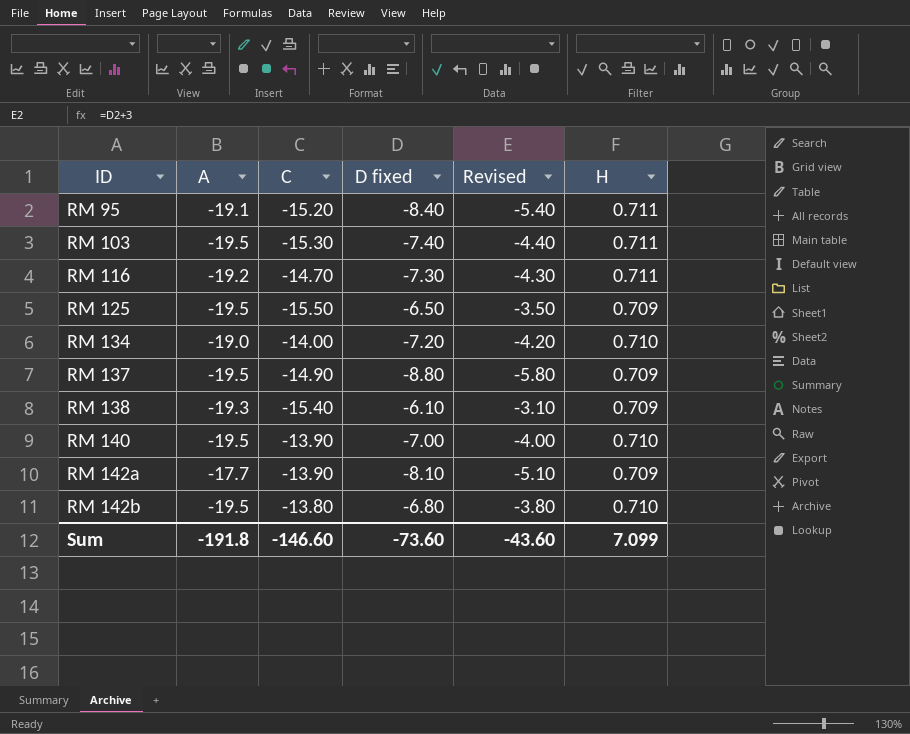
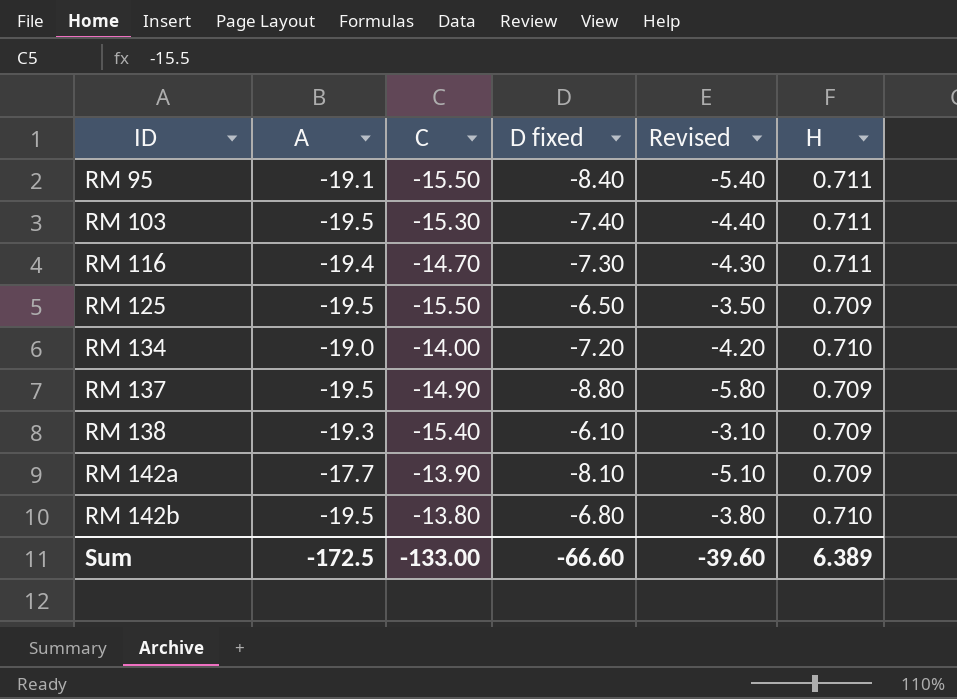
row RM 140: -19.5 | -13.90 | -7.00 | -4.00 | 0.710 -> none
RM 95 | C: -15.20 -> -15.50
RM 116 | A: -19.2 -> -19.4
Sum | A: -191.8 -> -172.5
Sum | C: -146.60 -> -133.00
Sum | D fixed: -73.60 -> -66.60
Sum | Revised: -43.60 -> -39.60
Sum | H: 7.099 -> 6.389

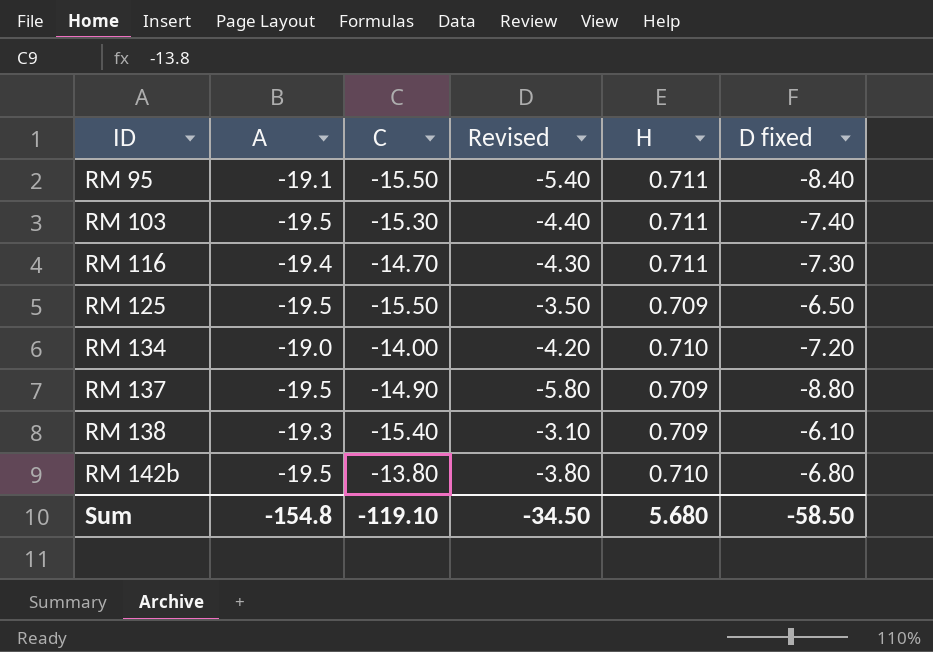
column D fixed | position: 4 -> 6
row RM 142a: -17.7 | -13.90 | -8.10 | -5.10 | 0.709 -> none
Sum | A: -172.5 -> -154.8
Sum | C: -133.00 -> -119.10
Sum | Revised: -39.60 -> -34.50
Sum | H: 6.389 -> 5.680
Sum | D fixed: -66.60 -> -58.50

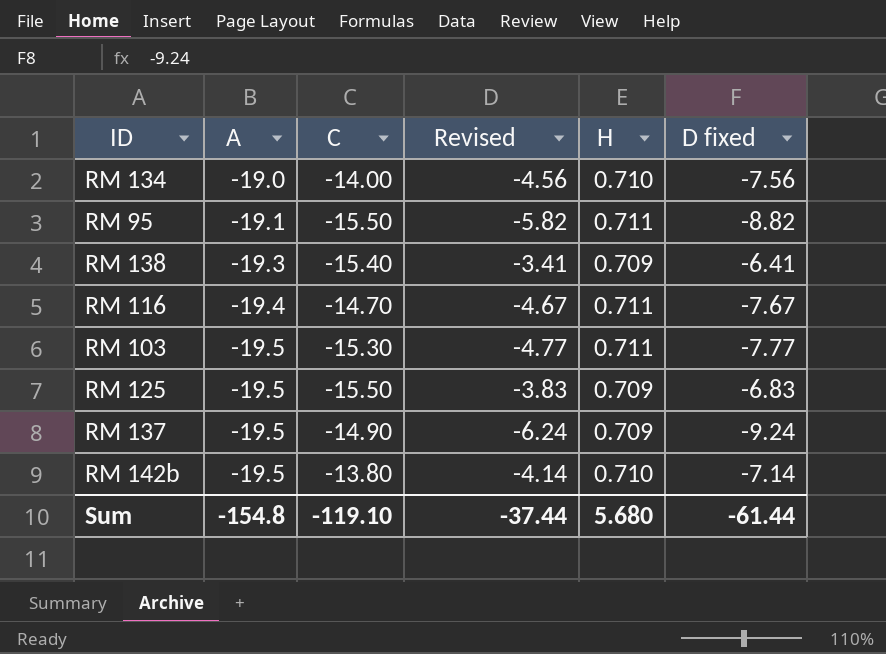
row order: ID ascending -> A descending
RM 134 | Revised: -4.20 -> -4.56
RM 134 | D fixed: -7.20 -> -7.56
RM 95 | Revised: -5.40 -> -5.82
RM 95 | D fixed: -8.40 -> -8.82
RM 138 | Revised: -3.10 -> -3.41
RM 138 | D fixed: -6.10 -> -6.41
RM 116 | Revised: -4.30 -> -4.67
RM 116 | D fixed: -7.30 -> -7.67
RM 103 | Revised: -4.40 -> -4.77
RM 103 | D fixed: -7.40 -> -7.77
RM 125 | Revised: -3.50 -> -3.83
RM 125 | D fixed: -6.50 -> -6.83
RM 137 | Revised: -5.80 -> -6.24
RM 137 | D fixed: -8.80 -> -9.24
RM 142b | Revised: -3.80 -> -4.14
RM 142b | D fixed: -6.80 -> -7.14
Sum | Revised: -34.50 -> -37.44
Sum | D fixed: -58.50 -> -61.44

